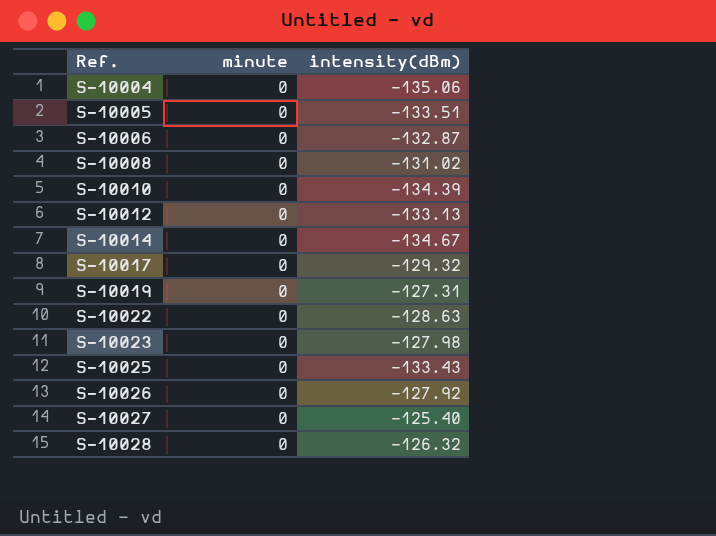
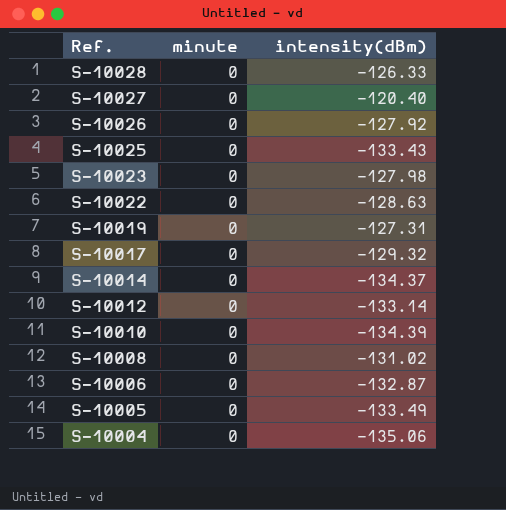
row order: Ref. ascending -> Ref. descending
S-10028 | intensity(dBm): -126.32 -> -126.33
S-10027 | intensity(dBm): -125.40 -> -120.40
S-10014 | intensity(dBm): -134.67 -> -134.37
S-10012 | intensity(dBm): -133.13 -> -133.14
S-10005 | intensity(dBm): -133.51 -> -133.49

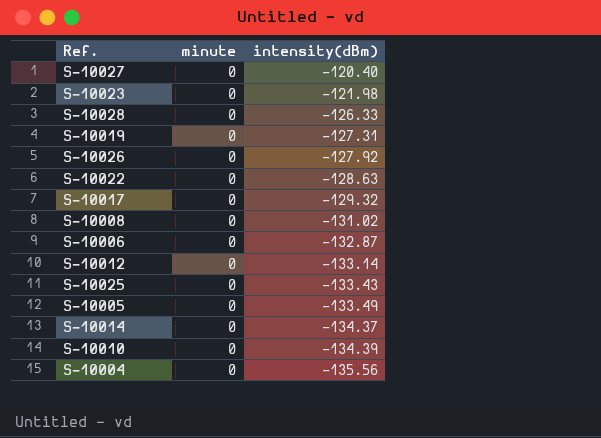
row order: Ref. descending -> intensity(dBm) descending
S-10023 | intensity(dBm): -127.98 -> -121.98
S-10004 | intensity(dBm): -135.06 -> -135.56

